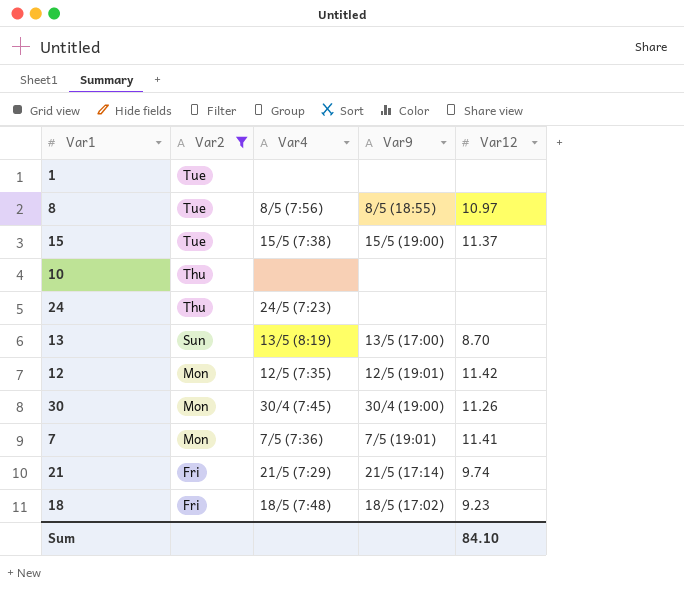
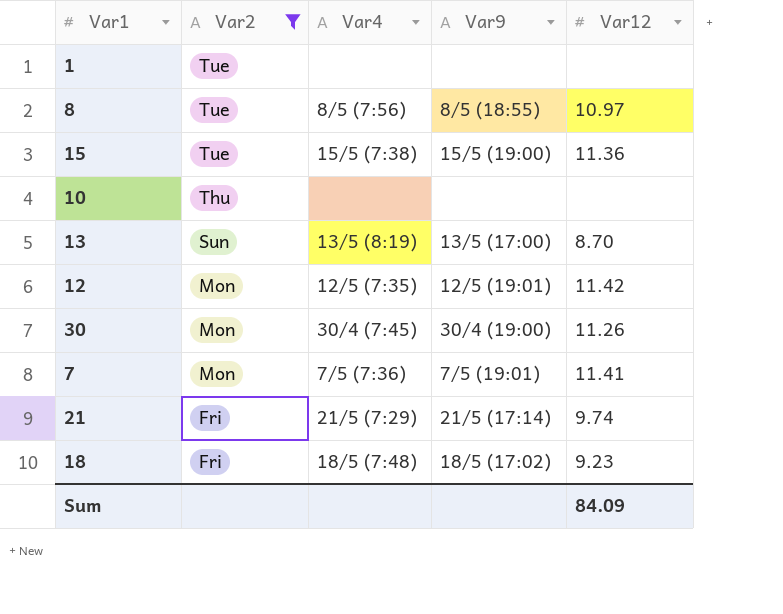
row 24: Thu | 24/5 (7:23) | none | none -> none
15 | Var12: 11.37 -> 11.36
Sum | Var12: 84.10 -> 84.09

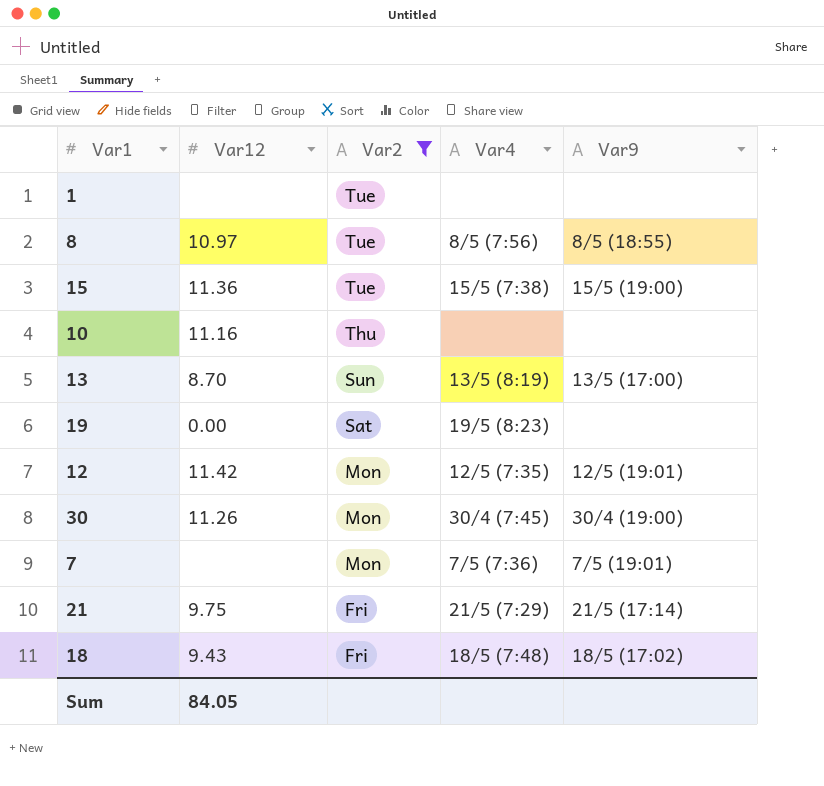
column Var12 | position: 5 -> 2
10 | Var12: none -> 11.16
row 19: none -> 0.00 | Sat | 19/5 (8:23) | none
7 | Var12: 11.41 -> none
21 | Var12: 9.74 -> 9.75
18 | Var12: 9.23 -> 9.43
Sum | Var12: 84.09 -> 84.05

